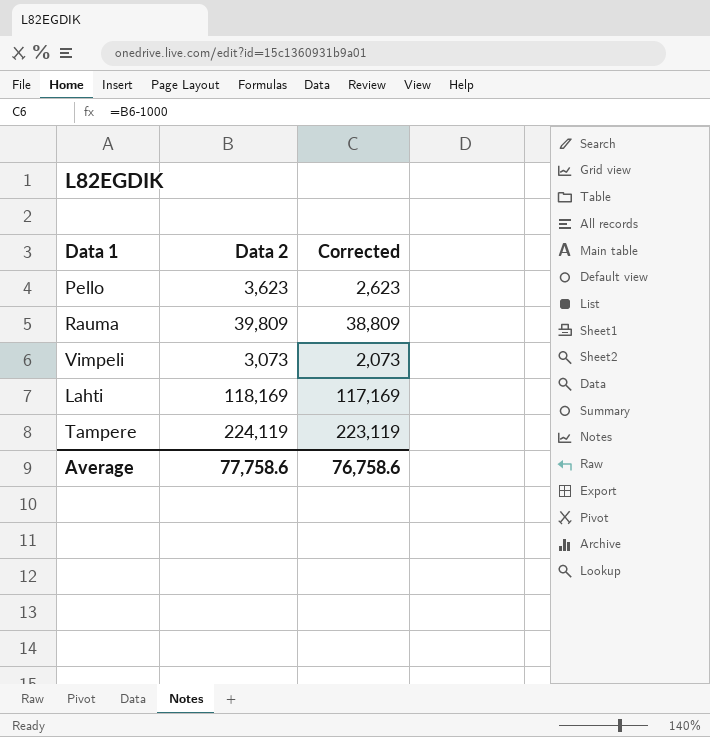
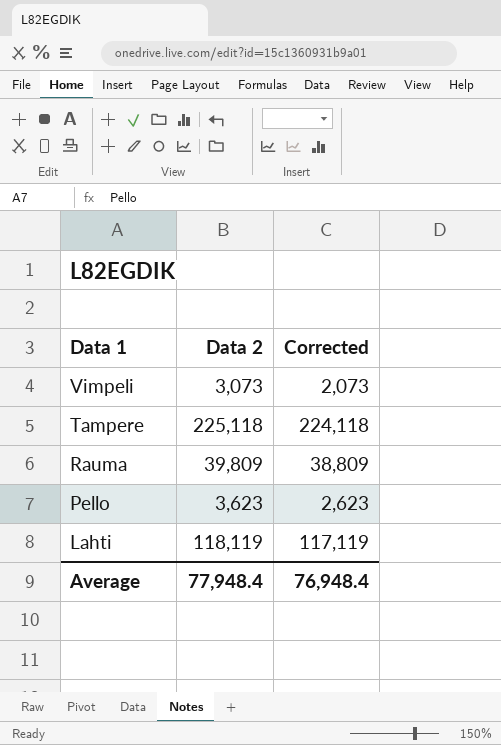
row order: none -> Data 1 descending
Tampere | Data 2: 224,119 -> 225,118
Tampere | Corrected: 223,119 -> 224,118
Lahti | Data 2: 118,169 -> 118,119
Lahti | Corrected: 117,169 -> 117,119
Average | Data 2: 77,758.6 -> 77,948.4
Average | Corrected: 76,758.6 -> 76,948.4

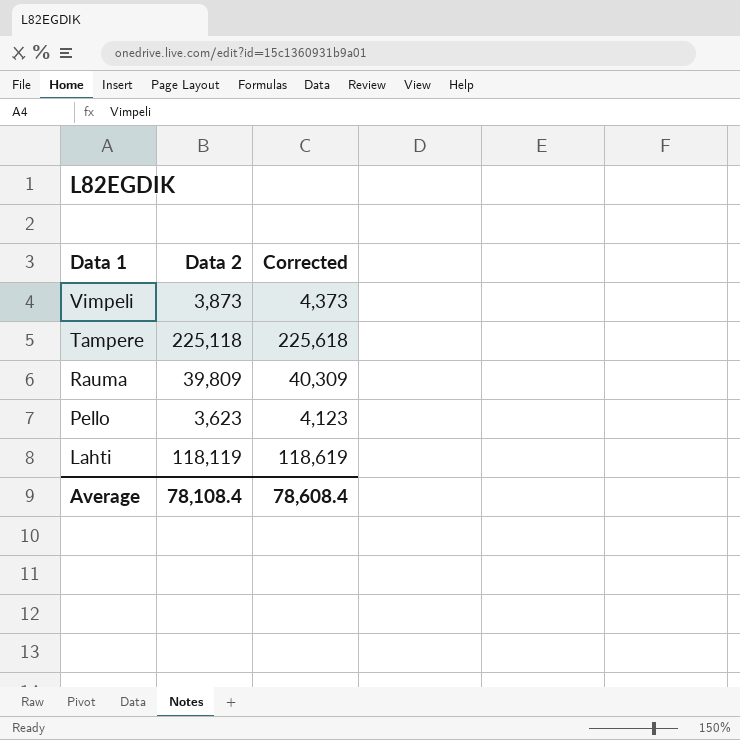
column Corrected | formula: [Data 2] - 1000 -> [Data 2] + 500
Vimpeli | Data 2: 3,073 -> 3,873
Average | Data 2: 77,948.4 -> 78,108.4
Average | Corrected: 76,948.4 -> 78,608.4

